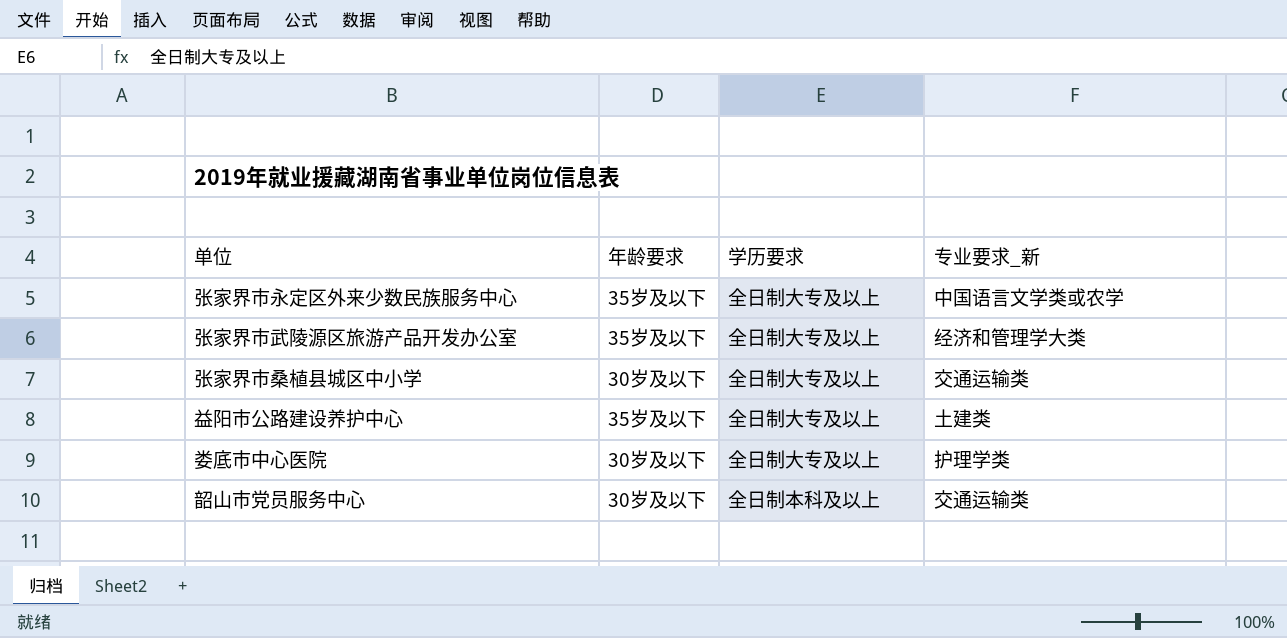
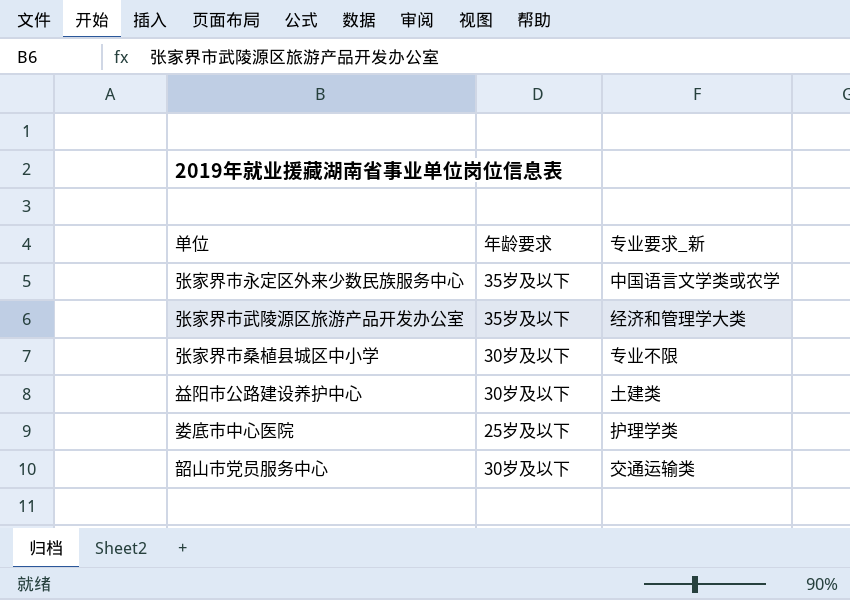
column 学历要求 | position: 3 -> none
张家界市桑植县城区中小学 | 专业要求_新: 交通运输类 -> 专业不限
益阳市公路建设养护中心 | 年龄要求: 35岁及以下 -> 30岁及以下
娄底市中心医院 | 年龄要求: 30岁及以下 -> 25岁及以下

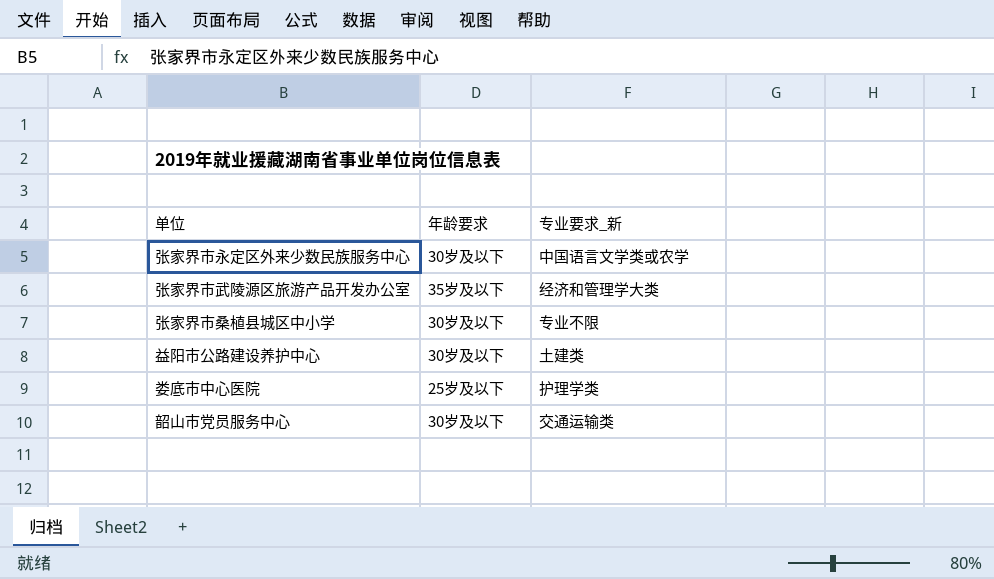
张家界市永定区外来少数民族服务中心 | 年龄要求: 35岁及以下 -> 30岁及以下

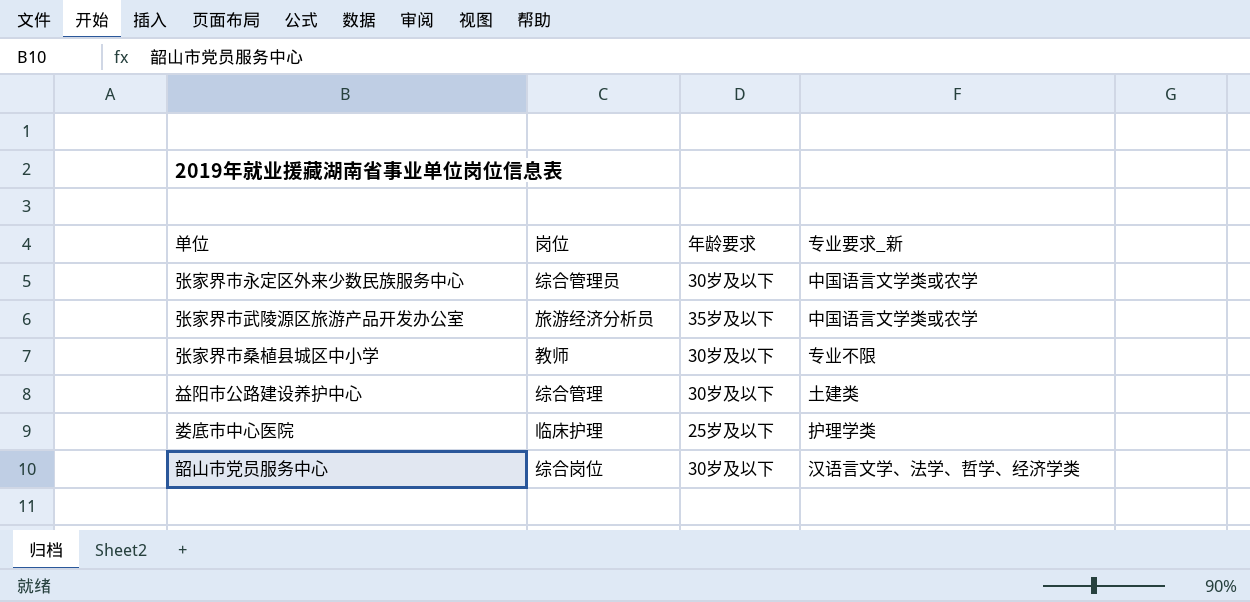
column 岗位 | position: none -> 2
张家界市武陵源区旅游产品开发办公室 | 专业要求_新: 经济和管理学大类 -> 中国语言文学类或农学
韶山市党员服务中心 | 专业要求_新: 交通运输类 -> 汉语言文学、法学、哲学、经济学类

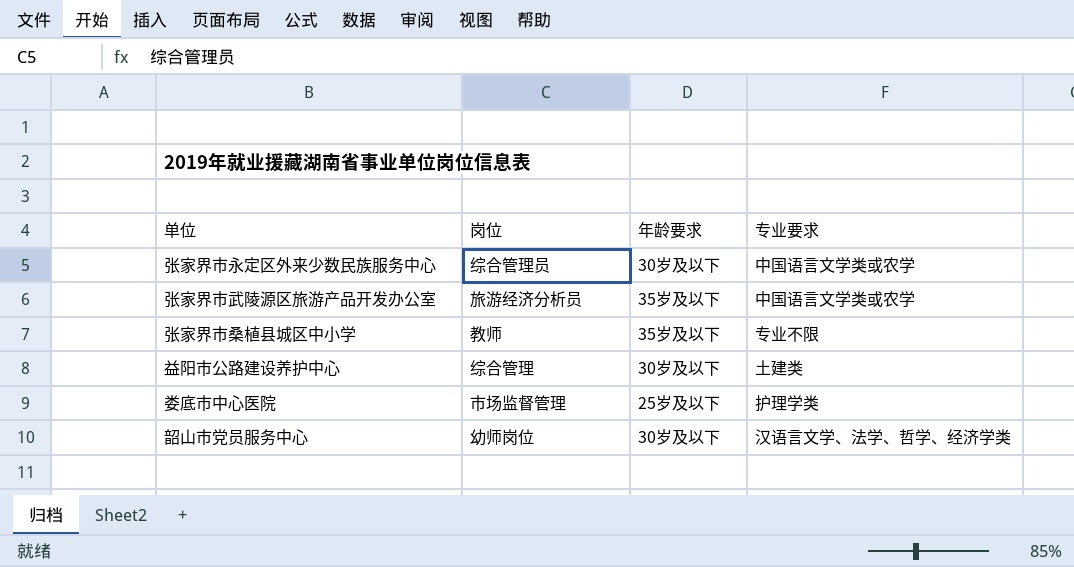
column name: 专业要求_新 -> 专业要求
张家界市桑植县城区中小学 | 年龄要求: 30岁及以下 -> 35岁及以下
娄底市中心医院 | 岗位: 临床护理 -> 市场监督管理
韶山市党员服务中心 | 岗位: 综合岗位 -> 幼师岗位

